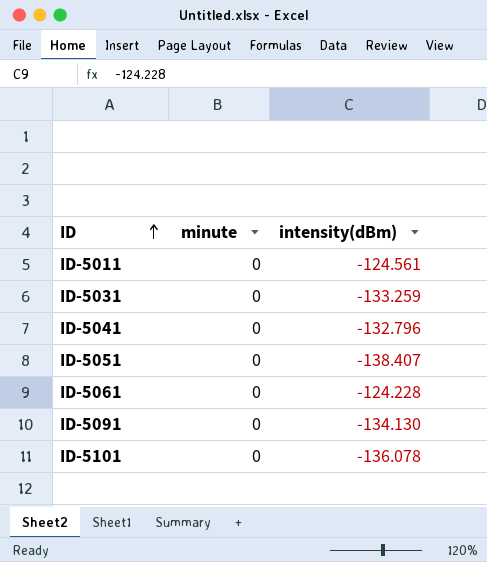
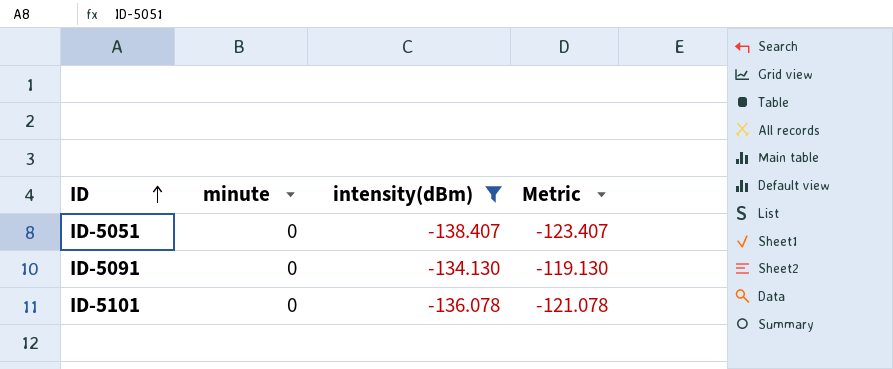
filter: none -> intensity(dBm) <= -134.130
column Metric | formula: none -> [intensity(dBm)] + 15

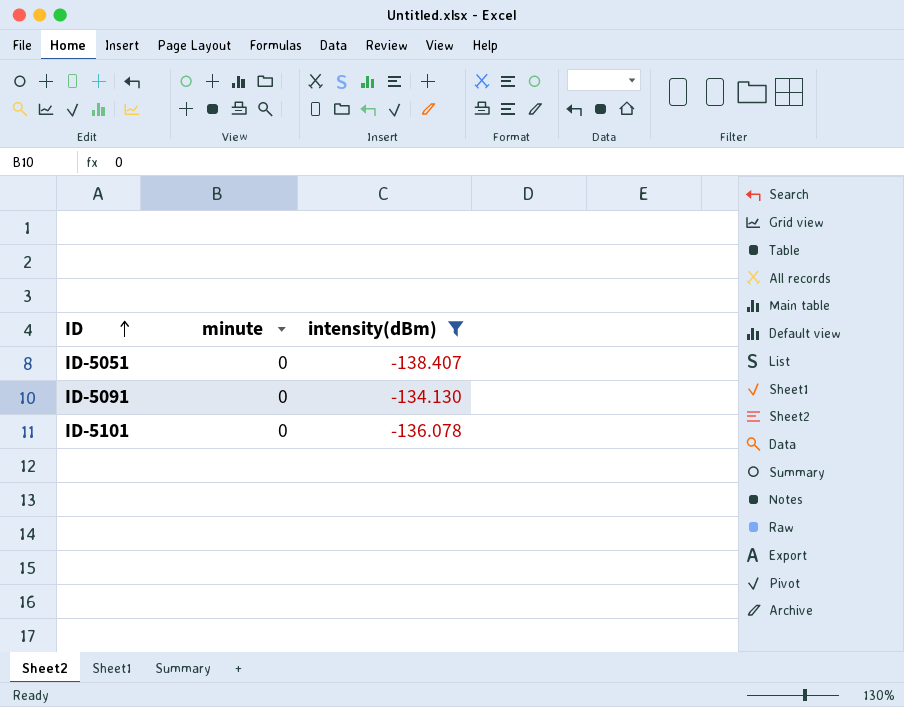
column Metric | formula: [intensity(dBm)] + 15 -> none

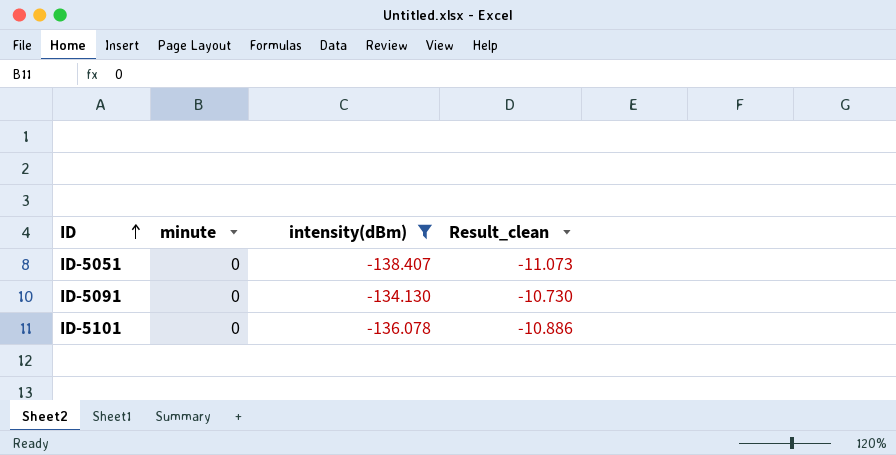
column Result_clean | formula: none -> [intensity(dBm)] * 0.08

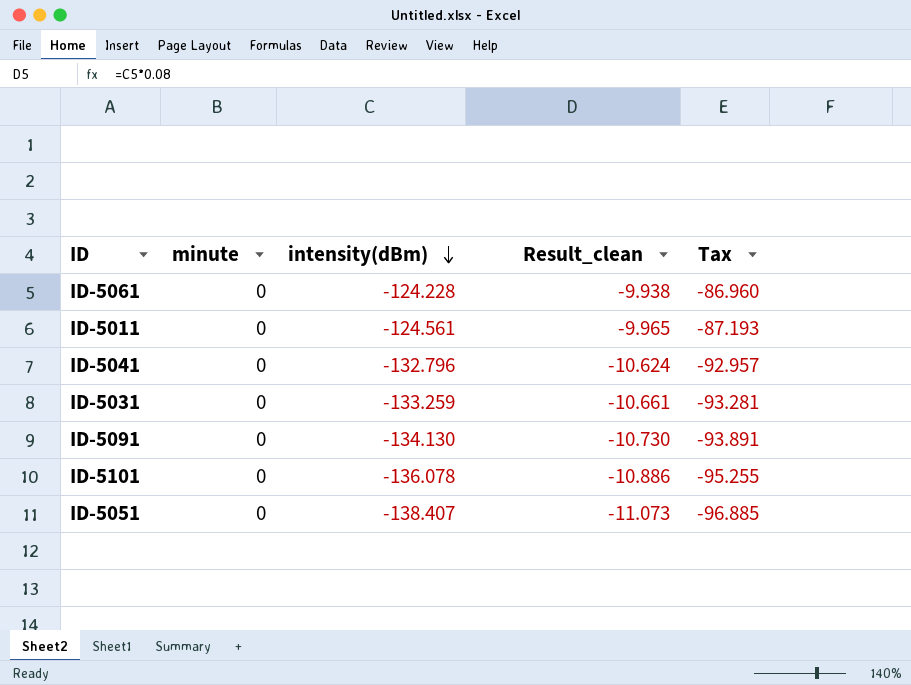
filter: intensity(dBm) <= -134.130 -> none
row order: ID ascending -> intensity(dBm) descending
column Tax | formula: none -> [intensity(dBm)] * 0.7

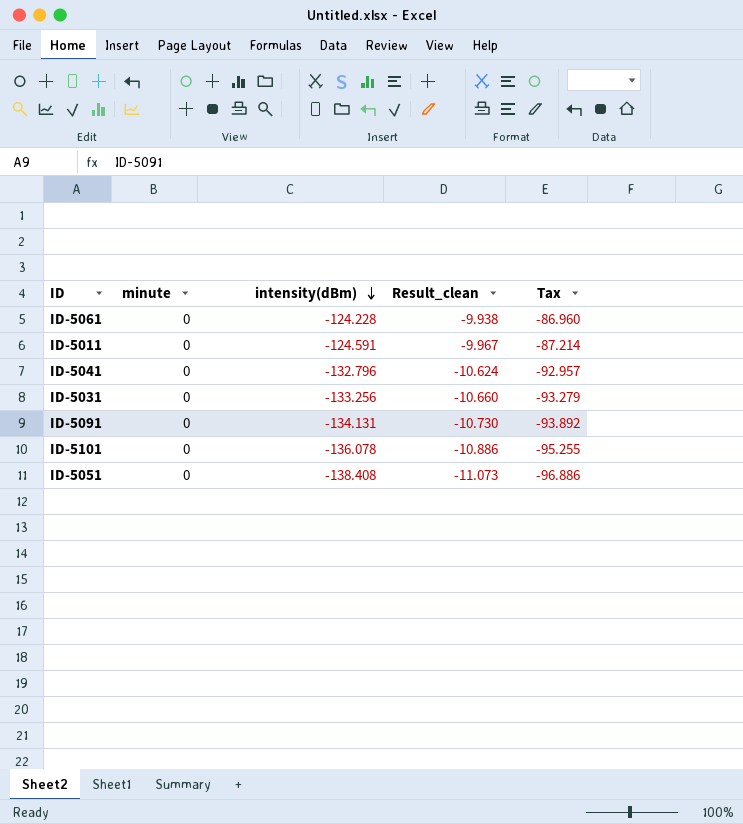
ID-5011 | intensity(dBm): -124.561 -> -124.591
ID-5011 | Result_clean: -9.965 -> -9.967
ID-5011 | Tax: -87.193 -> -87.214
ID-5031 | intensity(dBm): -133.259 -> -133.256
ID-5031 | Result_clean: -10.661 -> -10.660
ID-5031 | Tax: -93.281 -> -93.279
ID-5091 | intensity(dBm): -134.130 -> -134.131
ID-5091 | Tax: -93.891 -> -93.892
ID-5051 | intensity(dBm): -138.407 -> -138.408
ID-5051 | Tax: -96.885 -> -96.886

